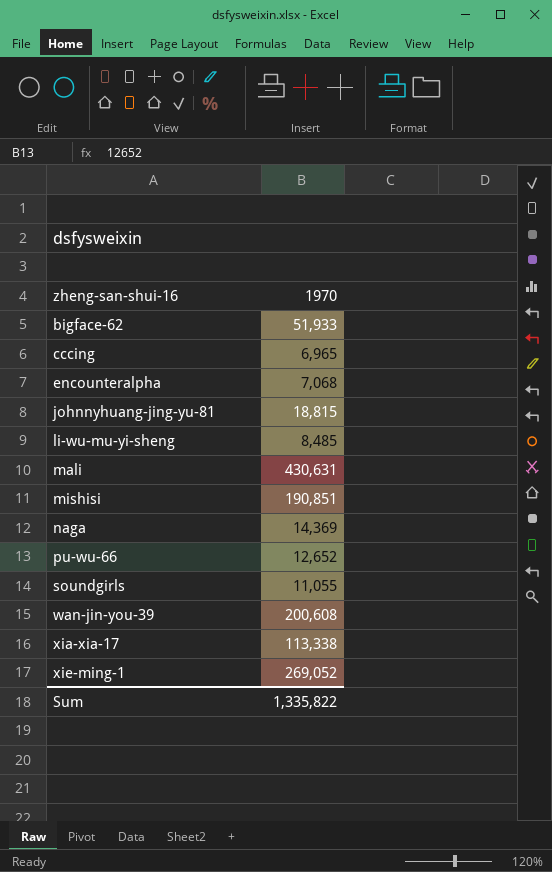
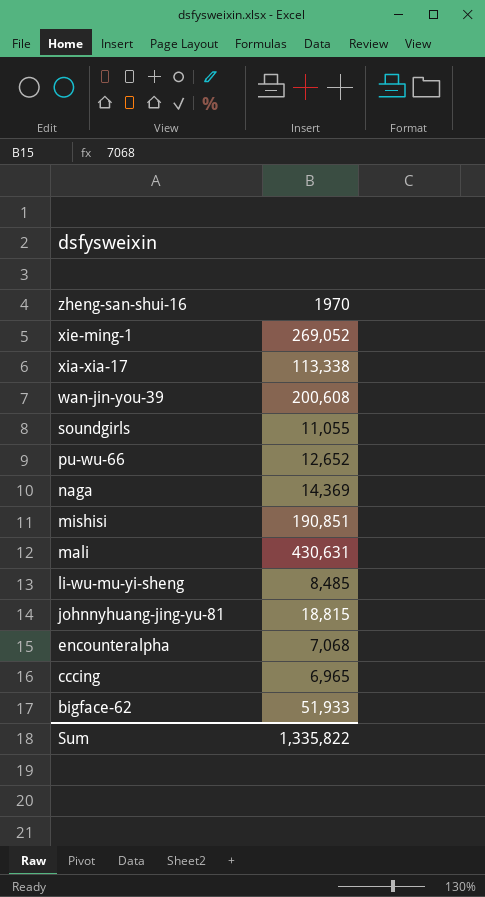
row order: zheng-san-shui-16 ascending -> zheng-san-shui-16 descending

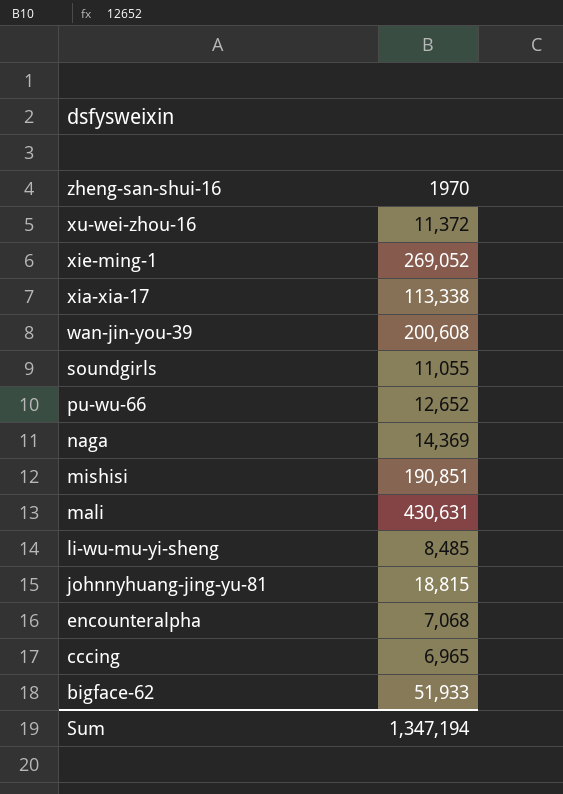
row xu-wei-zhou-16: none -> 11,372
Sum | 1970: 1,335,822 -> 1,347,194

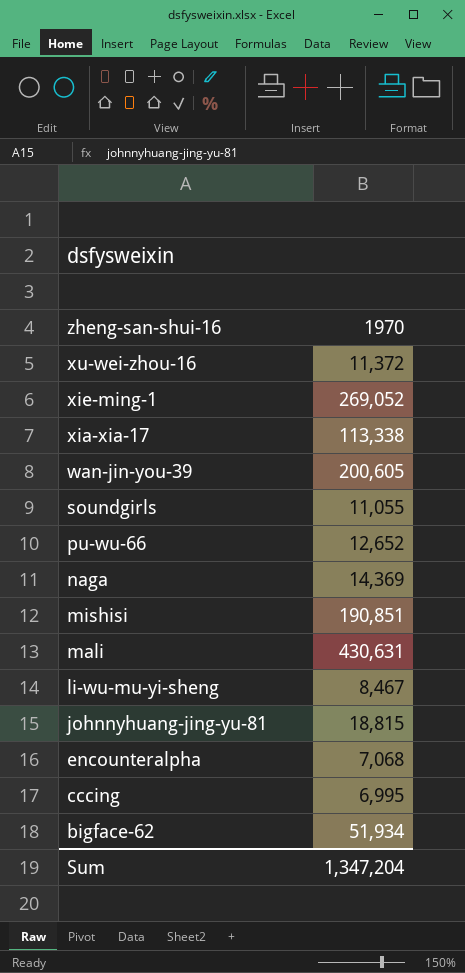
wan-jin-you-39 | 1970: 200,608 -> 200,605
li-wu-mu-yi-sheng | 1970: 8,485 -> 8,467
cccing | 1970: 6,965 -> 6,995
bigface-62 | 1970: 51,933 -> 51,934
Sum | 1970: 1,347,194 -> 1,347,204

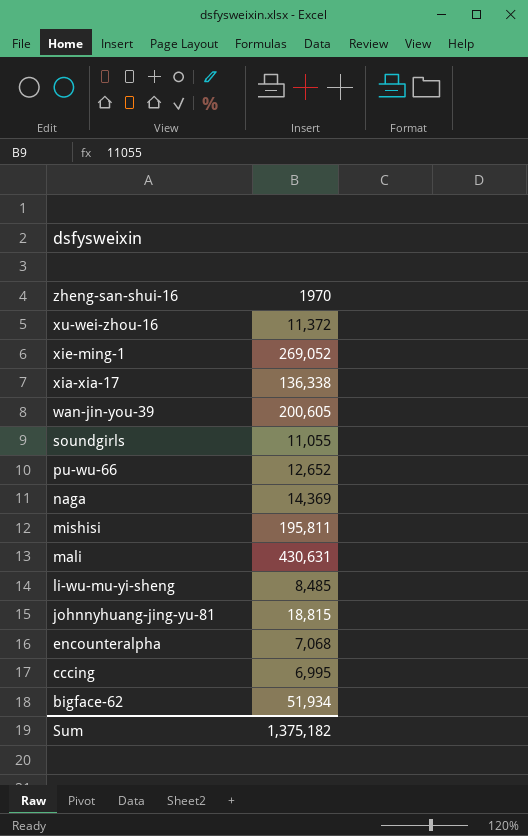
xia-xia-17 | 1970: 113,338 -> 136,338
mishisi | 1970: 190,851 -> 195,811
li-wu-mu-yi-sheng | 1970: 8,467 -> 8,485
Sum | 1970: 1,347,204 -> 1,375,182

